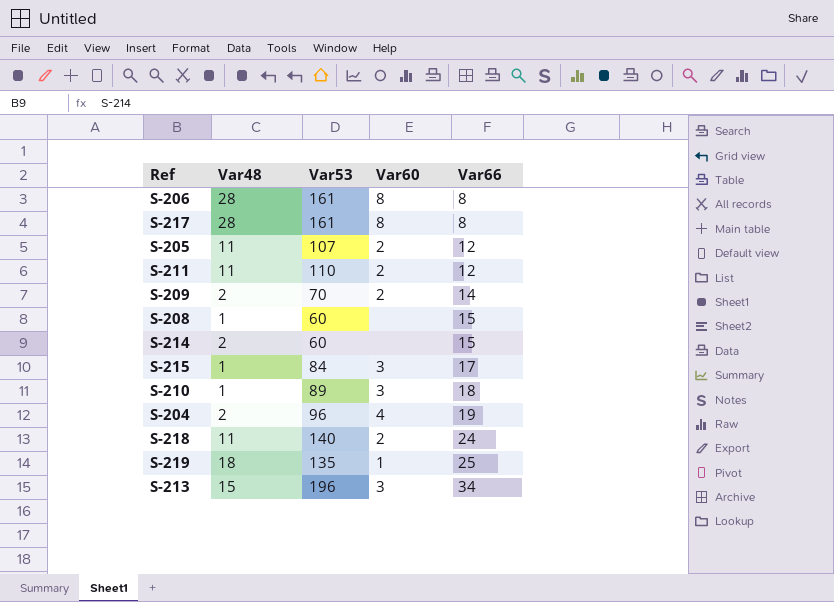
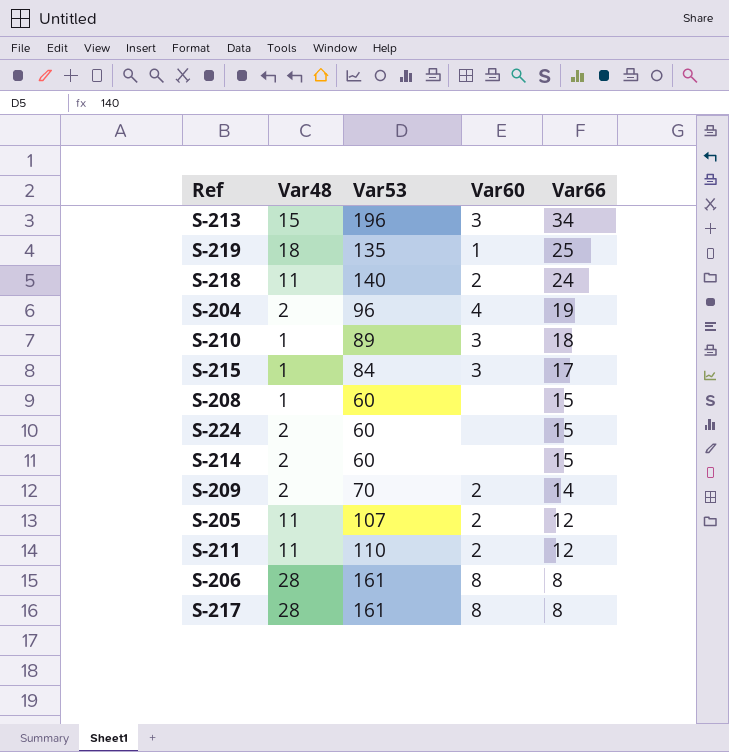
row order: Var66 ascending -> Var66 descending
row S-224: none -> 2 | 60 | none | 15

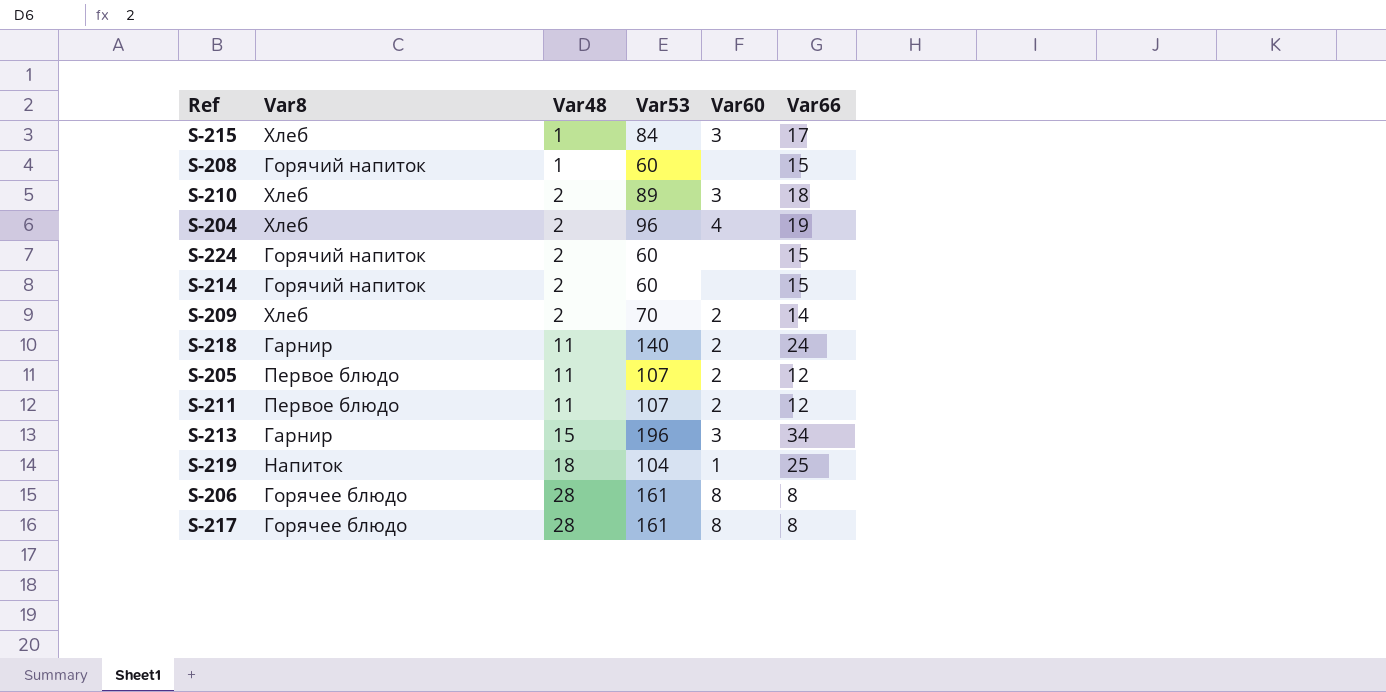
row order: Var66 descending -> Var48 ascending
column Var8 | position: none -> 2
S-210 | Var48: 1 -> 2
S-211 | Var53: 110 -> 107
S-219 | Var53: 135 -> 104

